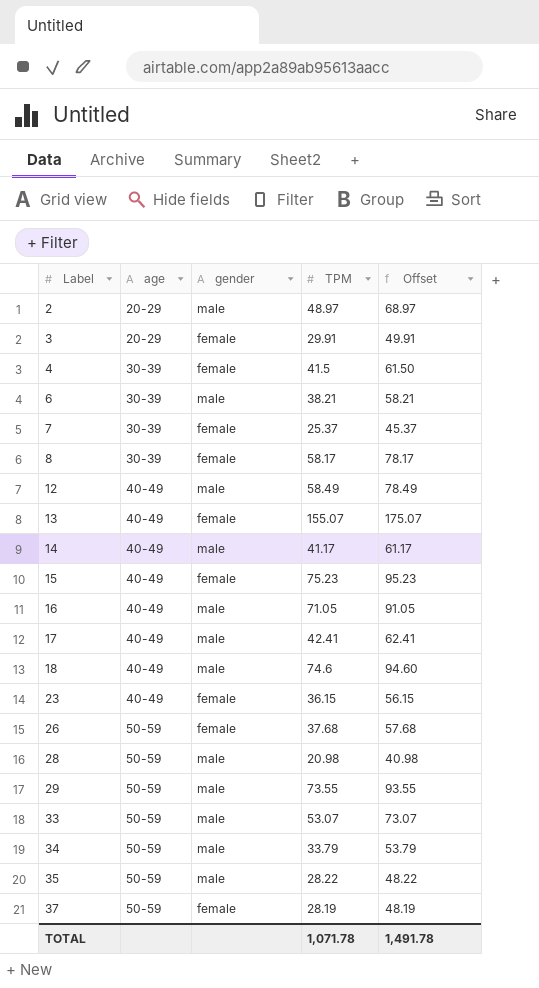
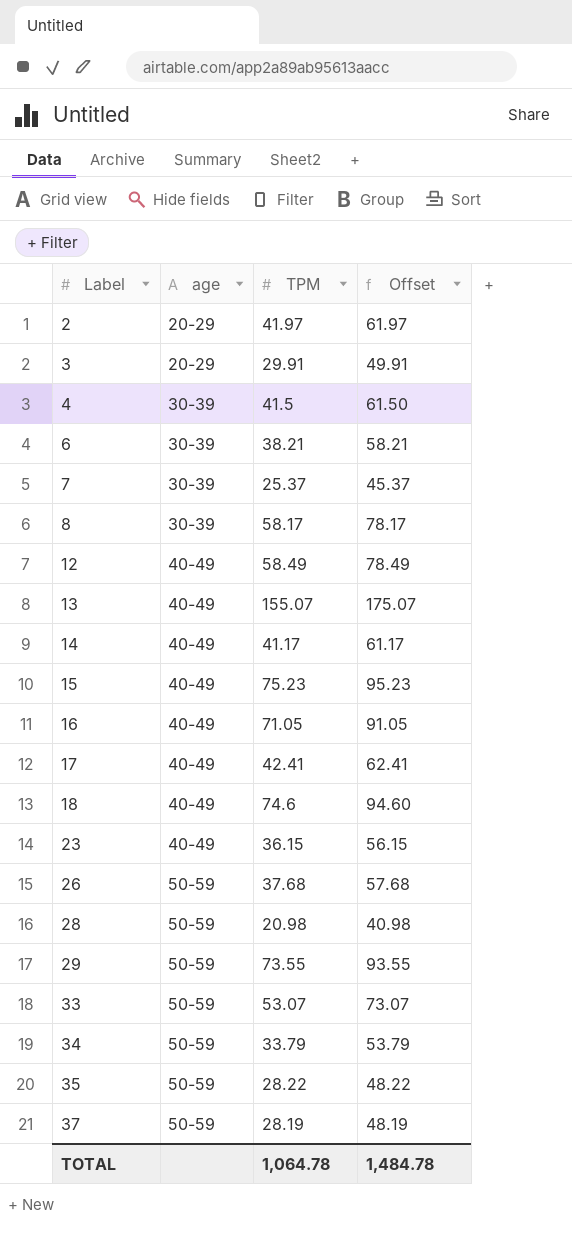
column gender | position: 3 -> none
2 | TPM: 48.97 -> 41.97
2 | Offset: 68.97 -> 61.97
TOTAL | TPM: 1,071.78 -> 1,064.78
TOTAL | Offset: 1,491.78 -> 1,484.78

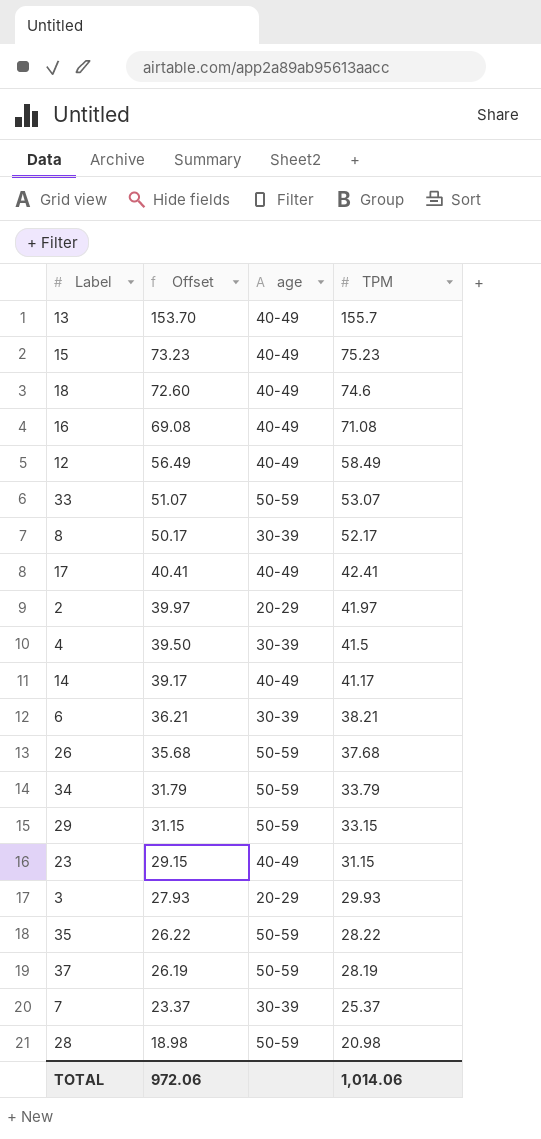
row order: Label ascending -> Offset descending
column Offset | formula: [TPM] + 20 -> [TPM] - 2
column Offset | position: 4 -> 2
13 | TPM: 155.07 -> 155.7
16 | TPM: 71.05 -> 71.08
8 | TPM: 58.17 -> 52.17
29 | TPM: 73.55 -> 33.15
23 | TPM: 36.15 -> 31.15
3 | TPM: 29.91 -> 29.93
TOTAL | Offset: 1,484.78 -> 972.06
TOTAL | TPM: 1,064.78 -> 1,014.06

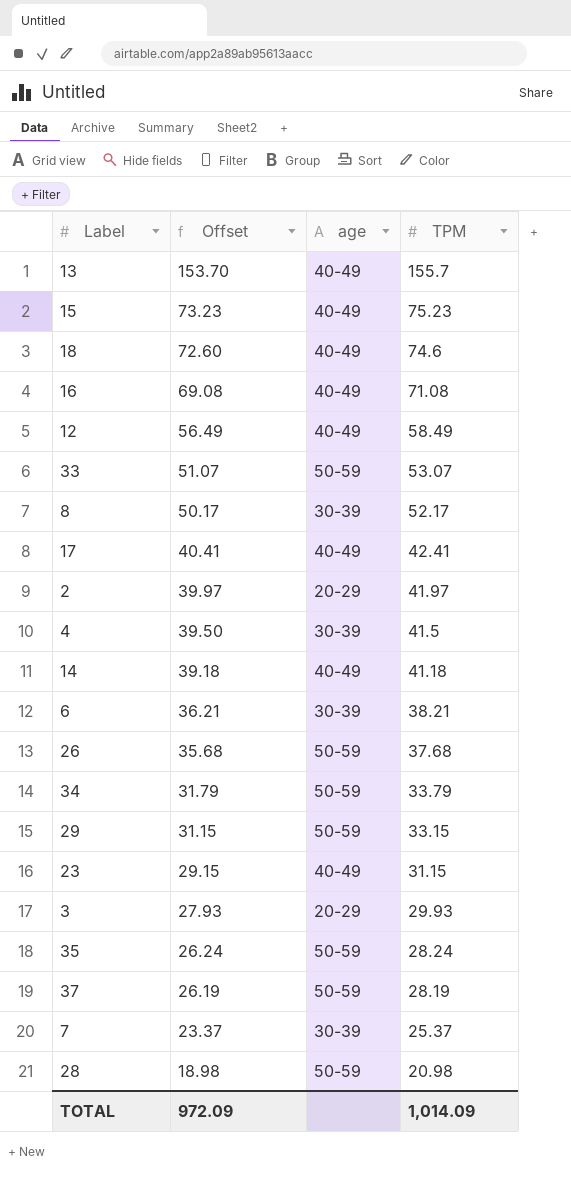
14 | Offset: 39.17 -> 39.18
14 | TPM: 41.17 -> 41.18
35 | Offset: 26.22 -> 26.24
35 | TPM: 28.22 -> 28.24
TOTAL | Offset: 972.06 -> 972.09
TOTAL | TPM: 1,014.06 -> 1,014.09

